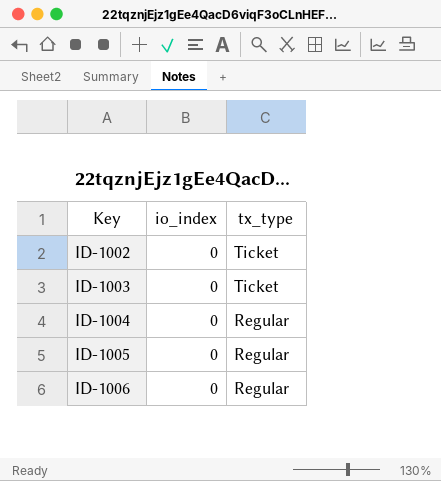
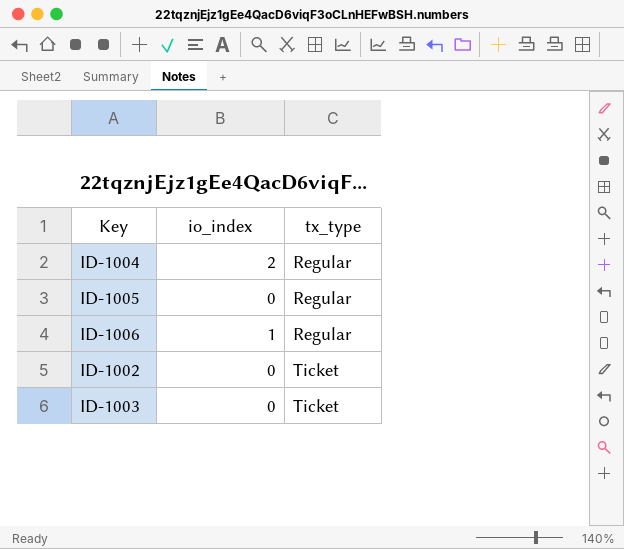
row order: Key ascending -> tx_type ascending
ID-1004 | io_index: 0 -> 2
ID-1006 | io_index: 0 -> 1

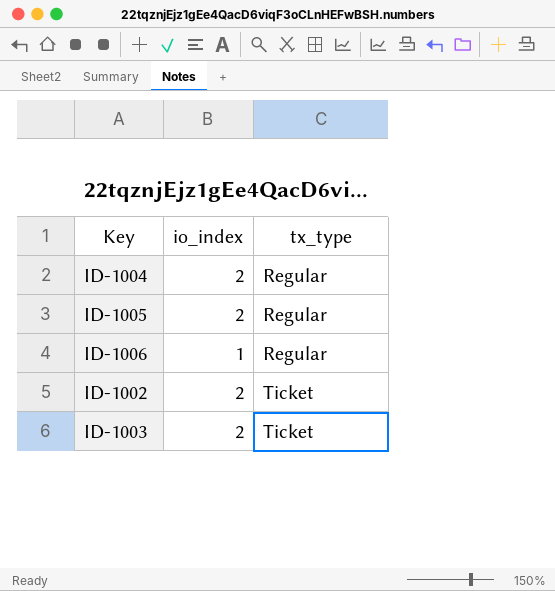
ID-1005 | io_index: 0 -> 2
ID-1002 | io_index: 0 -> 2
ID-1003 | io_index: 0 -> 2

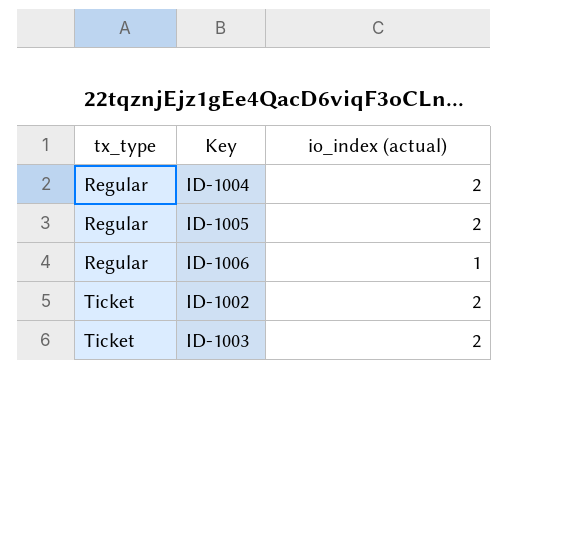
column tx_type | position: 3 -> 1
column name: io_index -> io_index (actual)

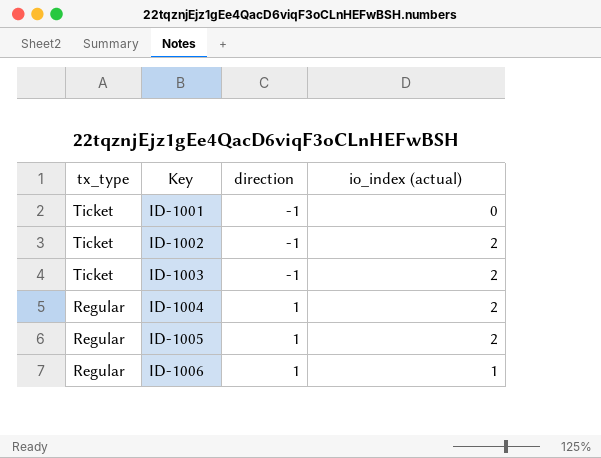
row order: tx_type ascending -> tx_type descending
column direction | position: none -> 3
row ID-1001: none -> Ticket | -1 | 0

